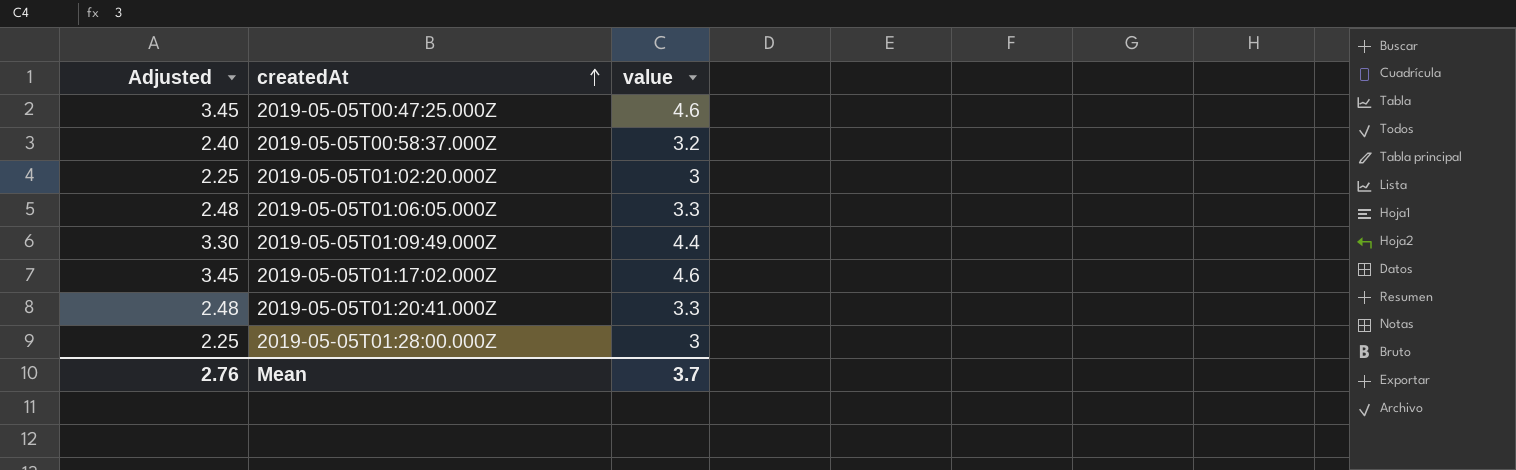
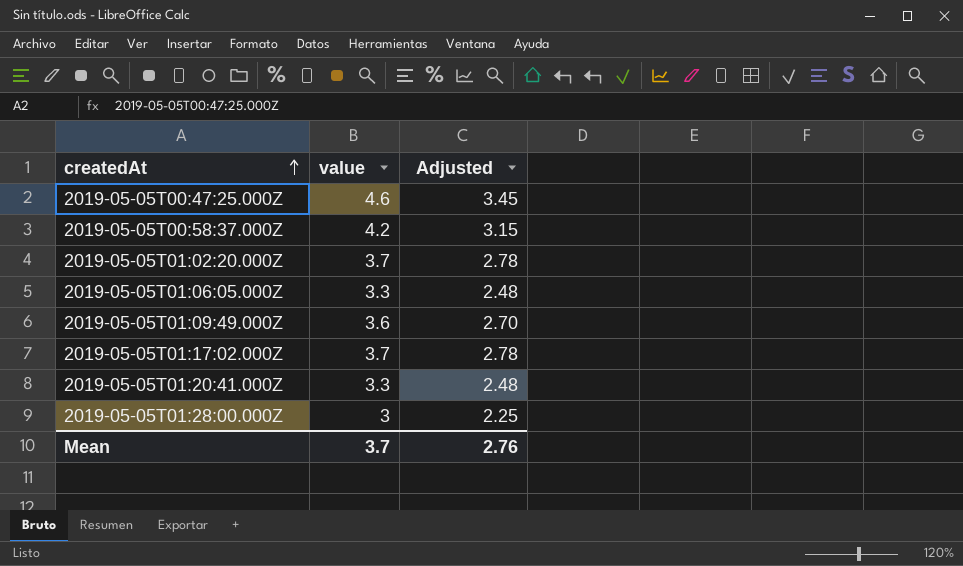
column Adjusted | position: 1 -> 3
2019-05-05T00:58:37.000Z | value: 3.2 -> 4.2
2019-05-05T00:58:37.000Z | Adjusted: 2.40 -> 3.15
2019-05-05T01:02:20.000Z | value: 3 -> 3.7
2019-05-05T01:02:20.000Z | Adjusted: 2.25 -> 2.78
2019-05-05T01:09:49.000Z | value: 4.4 -> 3.6
2019-05-05T01:09:49.000Z | Adjusted: 3.30 -> 2.70
2019-05-05T01:17:02.000Z | value: 4.6 -> 3.7
2019-05-05T01:17:02.000Z | Adjusted: 3.45 -> 2.78

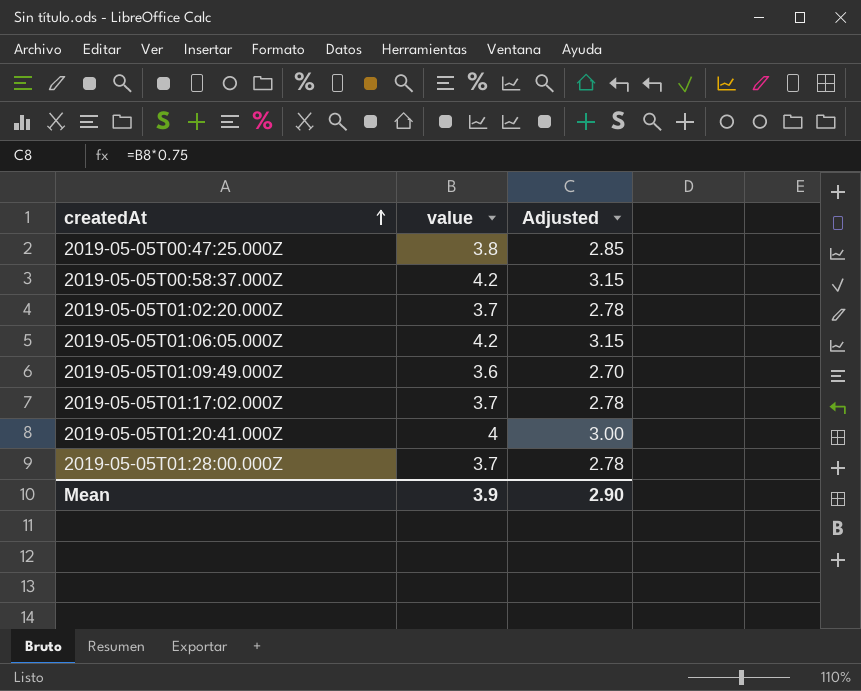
2019-05-05T00:47:25.000Z | value: 4.6 -> 3.8
2019-05-05T00:47:25.000Z | Adjusted: 3.45 -> 2.85
2019-05-05T01:06:05.000Z | value: 3.3 -> 4.2
2019-05-05T01:06:05.000Z | Adjusted: 2.48 -> 3.15
2019-05-05T01:20:41.000Z | value: 3.3 -> 4
2019-05-05T01:20:41.000Z | Adjusted: 2.48 -> 3.00
2019-05-05T01:28:00.000Z | value: 3 -> 3.7
2019-05-05T01:28:00.000Z | Adjusted: 2.25 -> 2.78
Mean | value: 3.7 -> 3.9
Mean | Adjusted: 2.76 -> 2.90

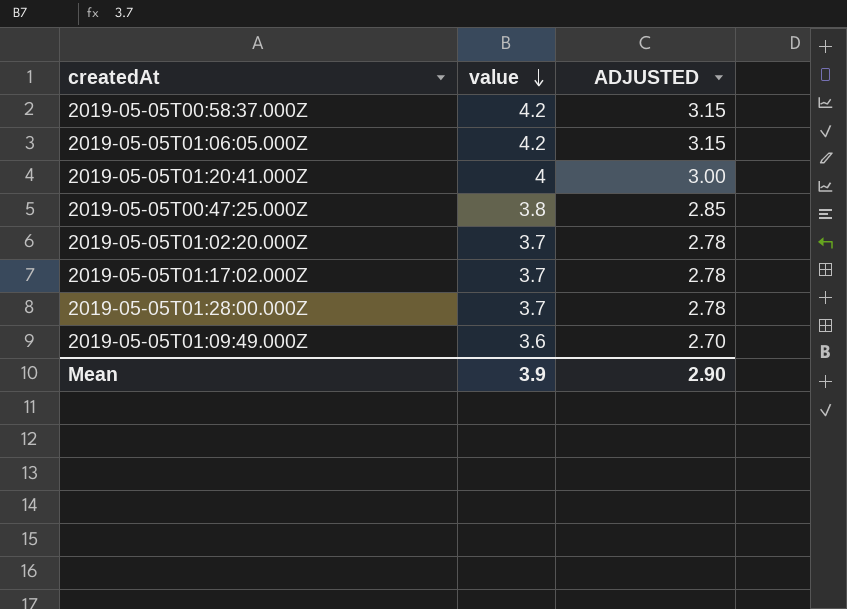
row order: createdAt ascending -> value descending
column name: Adjusted -> ADJUSTED

